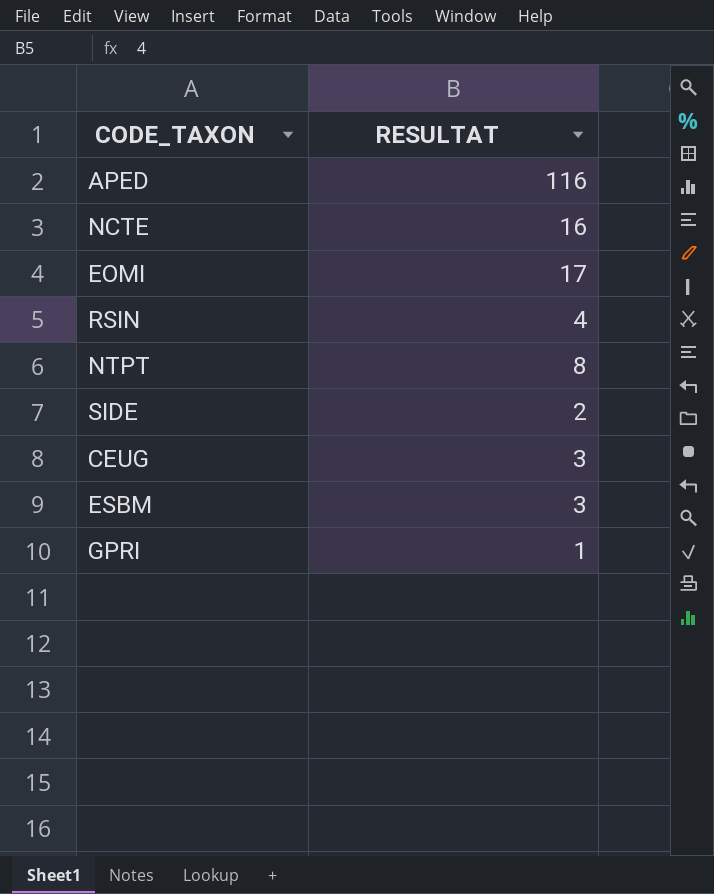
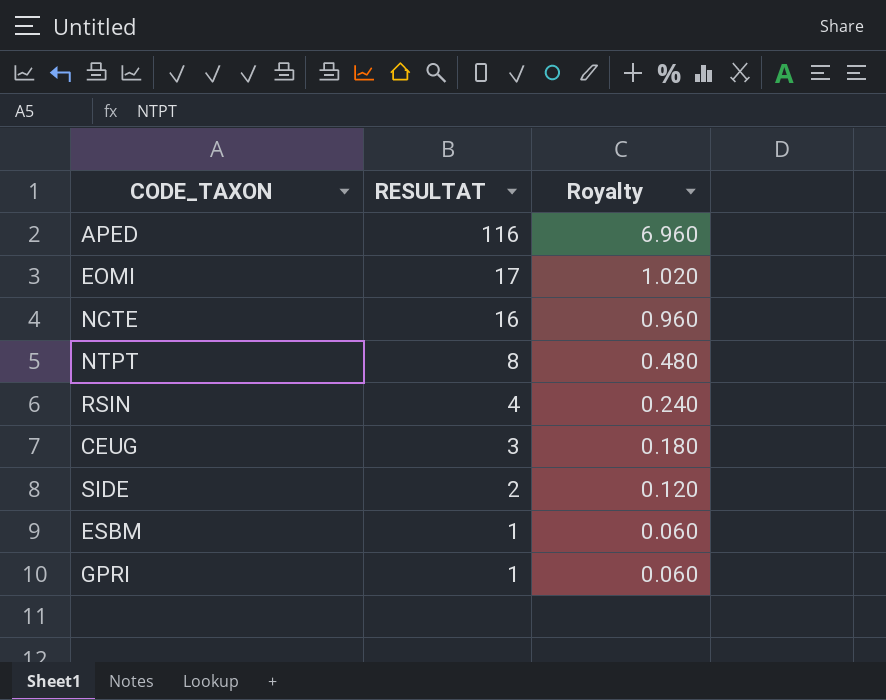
row order: none -> RESULTAT descending
column Royalty | formula: none -> [RESULTAT] * 0.06
ESBM | RESULTAT: 3 -> 1

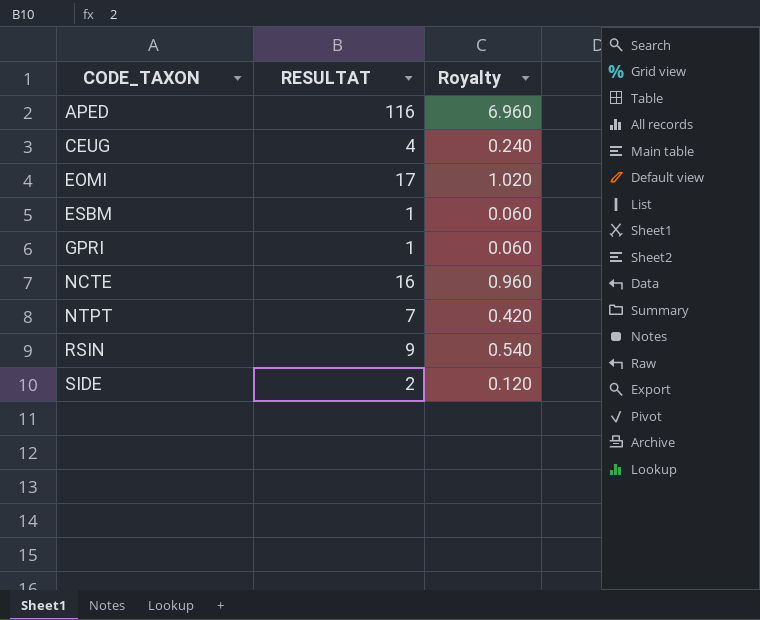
row order: RESULTAT descending -> CODE_TAXON ascending
CEUG | RESULTAT: 3 -> 4
CEUG | Royalty: 0.180 -> 0.240
NTPT | RESULTAT: 8 -> 7
NTPT | Royalty: 0.480 -> 0.420
RSIN | RESULTAT: 4 -> 9
RSIN | Royalty: 0.240 -> 0.540

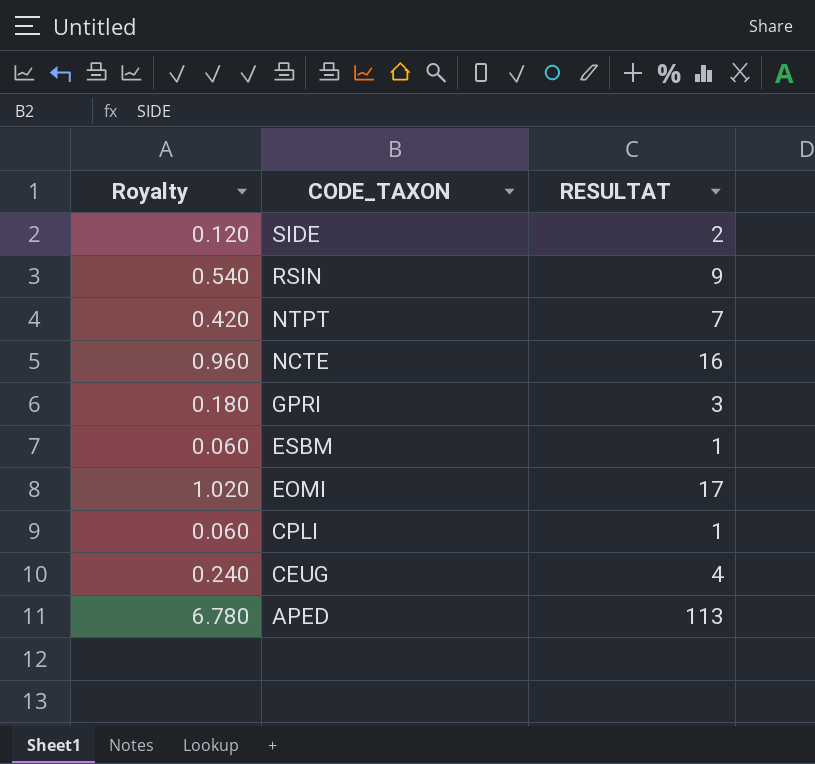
row order: CODE_TAXON ascending -> CODE_TAXON descending
column Royalty | position: 3 -> 1
GPRI | Royalty: 0.060 -> 0.180
GPRI | RESULTAT: 1 -> 3
row CPLI: none -> 0.060 | 1
APED | Royalty: 6.960 -> 6.780
APED | RESULTAT: 116 -> 113

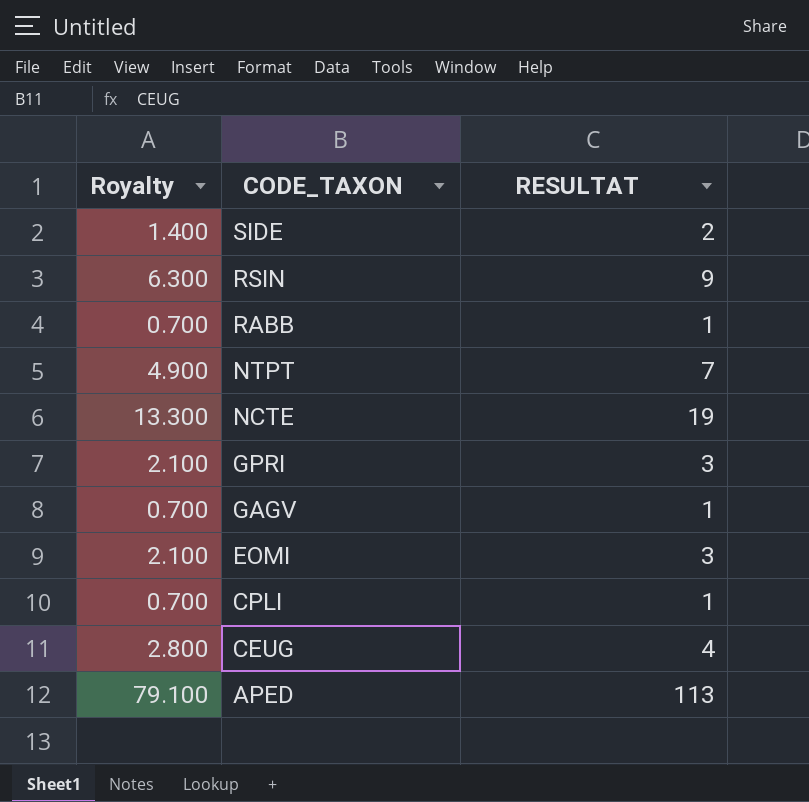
column Royalty | formula: [RESULTAT] * 0.06 -> [RESULTAT] * 0.7
row ESBM: 0.060 | 1 -> none
row RABB: none -> 0.700 | 1
NCTE | RESULTAT: 16 -> 19
row GAGV: none -> 0.700 | 1
EOMI | RESULTAT: 17 -> 3

